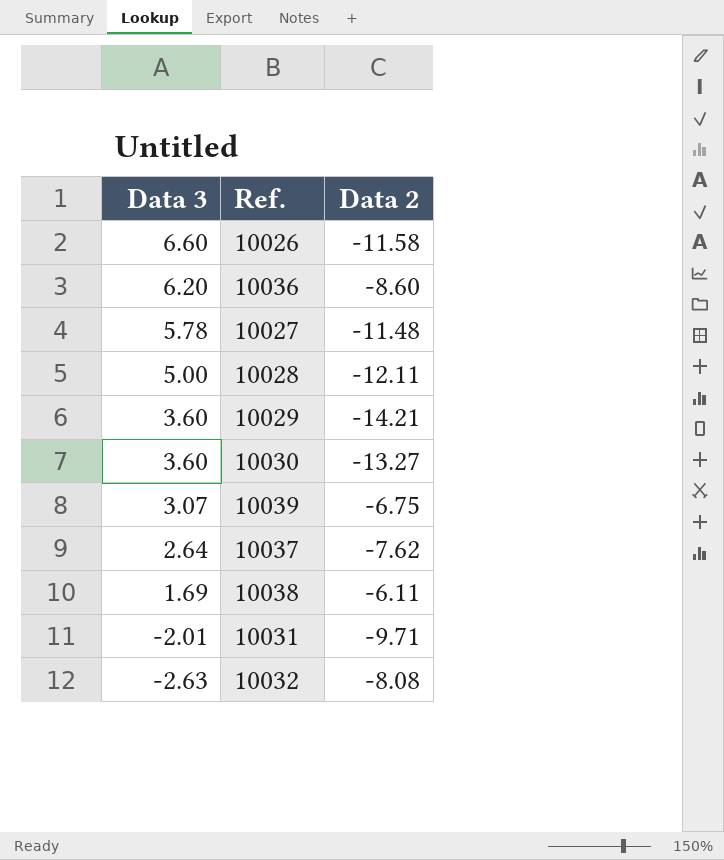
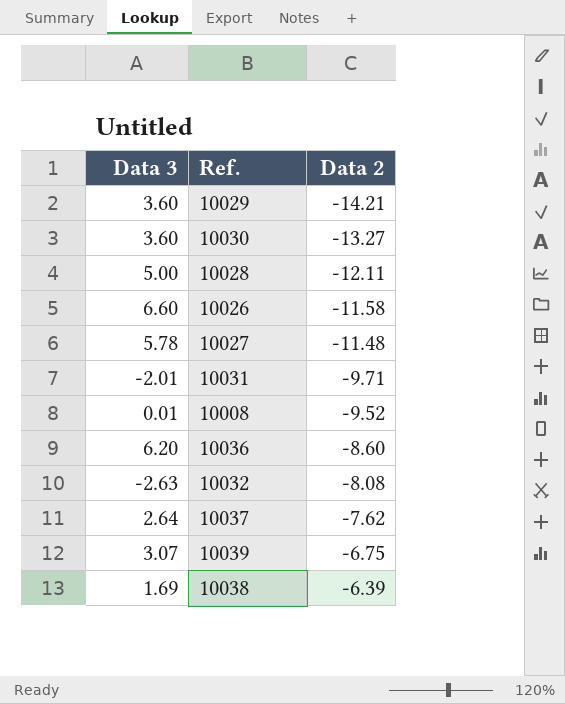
row order: Data 3 descending -> Data 2 ascending
row 10008: none -> 0.01 | -9.52
10038 | Data 2: -6.11 -> -6.39

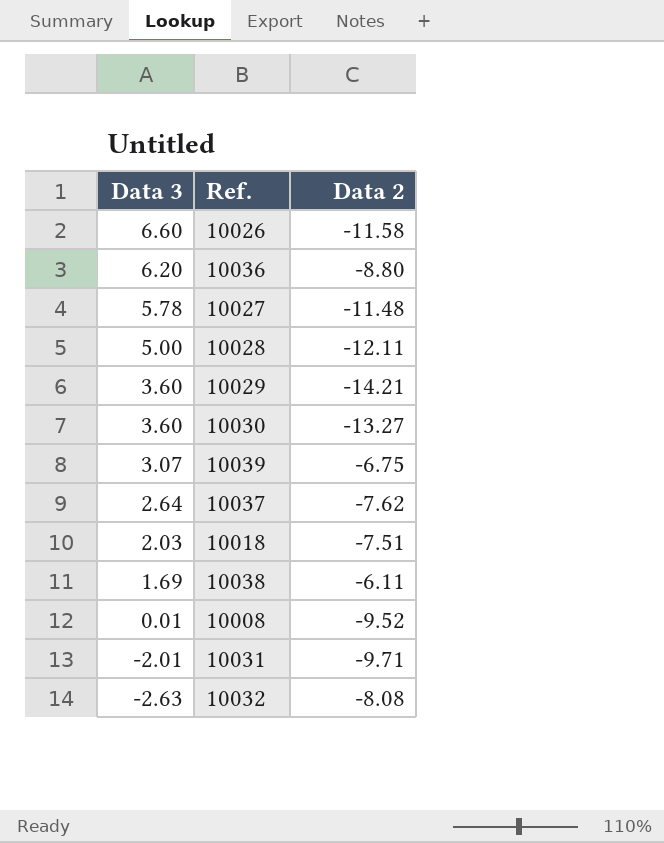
row order: Data 2 ascending -> Data 3 descending
10036 | Data 2: -8.60 -> -8.80
row 10018: none -> 2.03 | -7.51
10038 | Data 2: -6.39 -> -6.11

